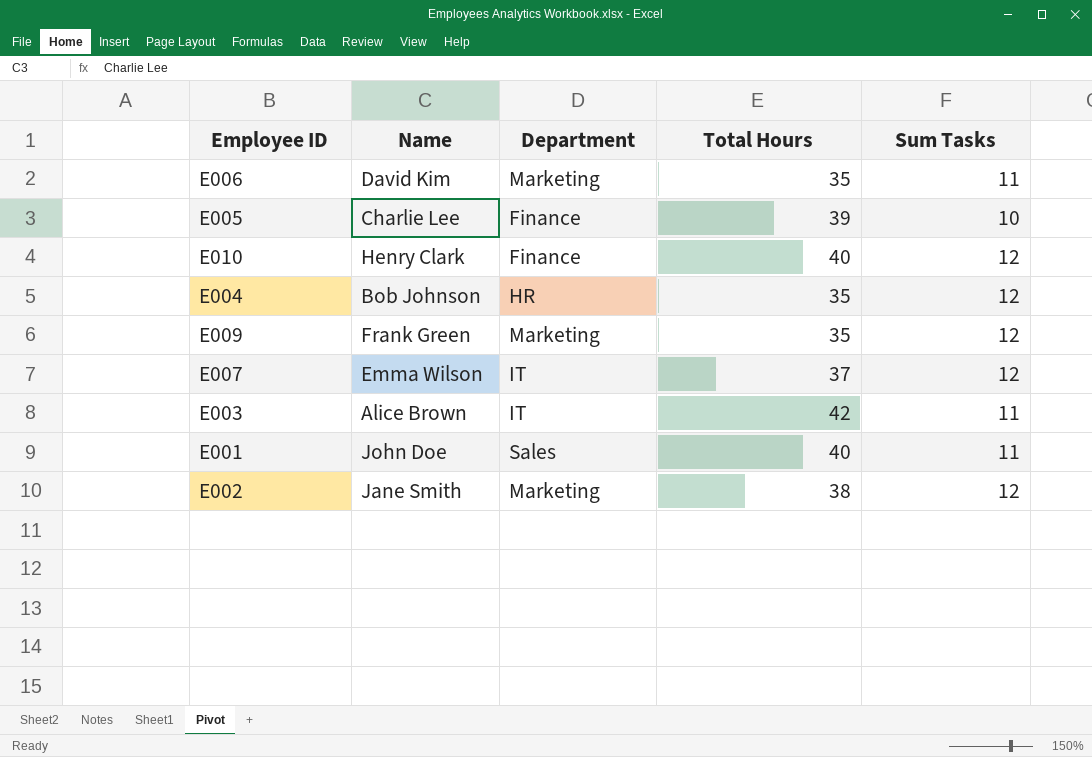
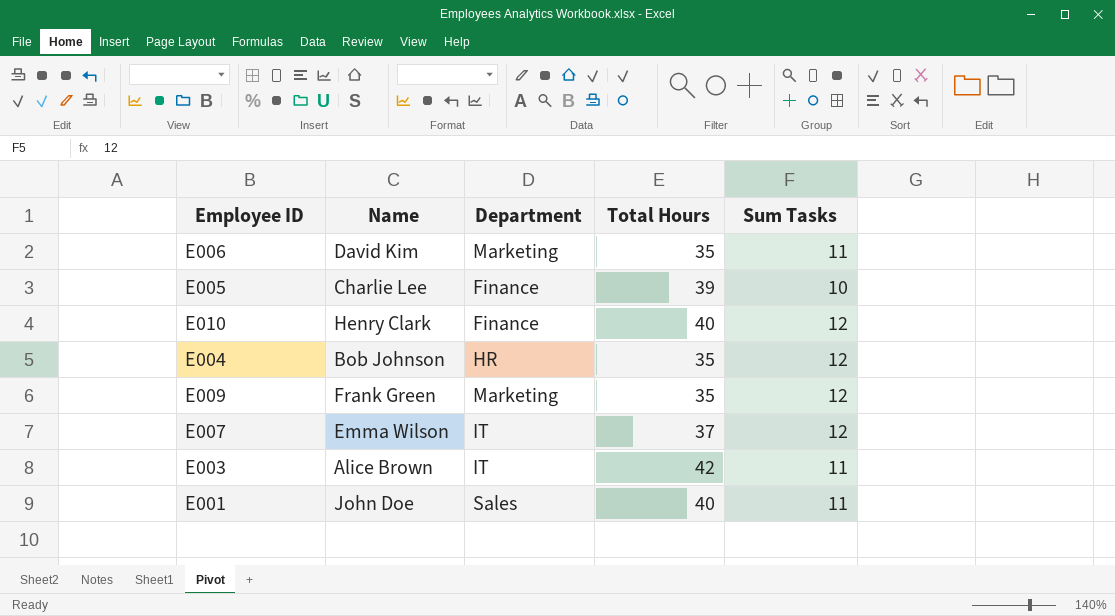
row E002: Jane Smith | Marketing | 38 | 12 -> none

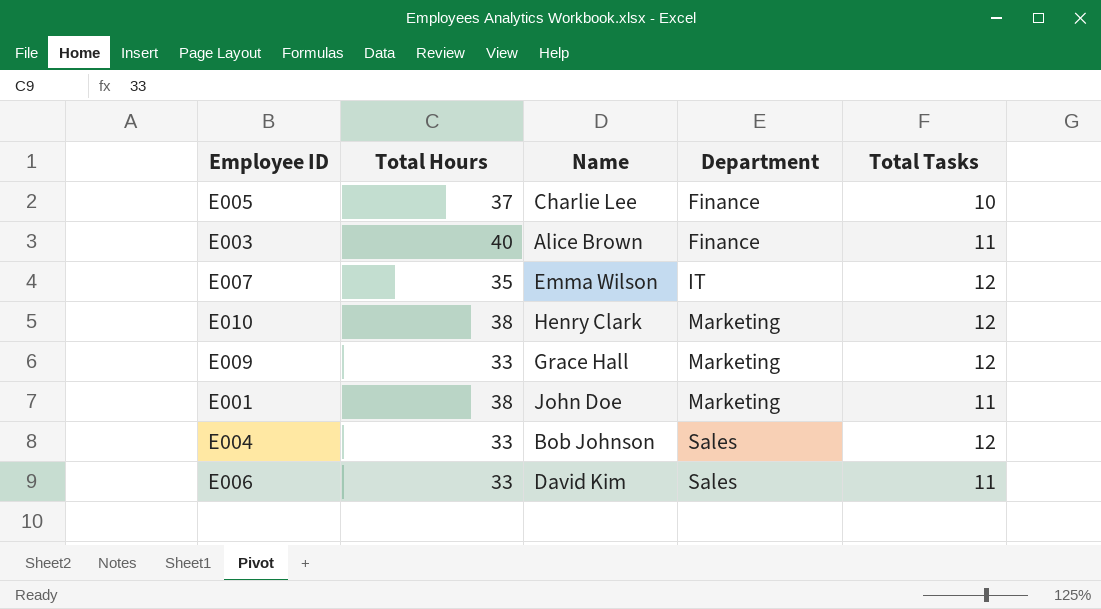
row order: none -> Department ascending
column Total Hours | position: 4 -> 2
column name: Sum Tasks -> Total Tasks
E005 | Total Hours: 39 -> 37
E003 | Total Hours: 42 -> 40
E003 | Department: IT -> Finance
E007 | Total Hours: 37 -> 35
E010 | Total Hours: 40 -> 38
E010 | Department: Finance -> Marketing
E009 | Total Hours: 35 -> 33
E009 | Name: Frank Green -> Grace Hall
E001 | Total Hours: 40 -> 38
E001 | Department: Sales -> Marketing
E004 | Total Hours: 35 -> 33
E004 | Department: HR -> Sales
E006 | Total Hours: 35 -> 33
E006 | Department: Marketing -> Sales

